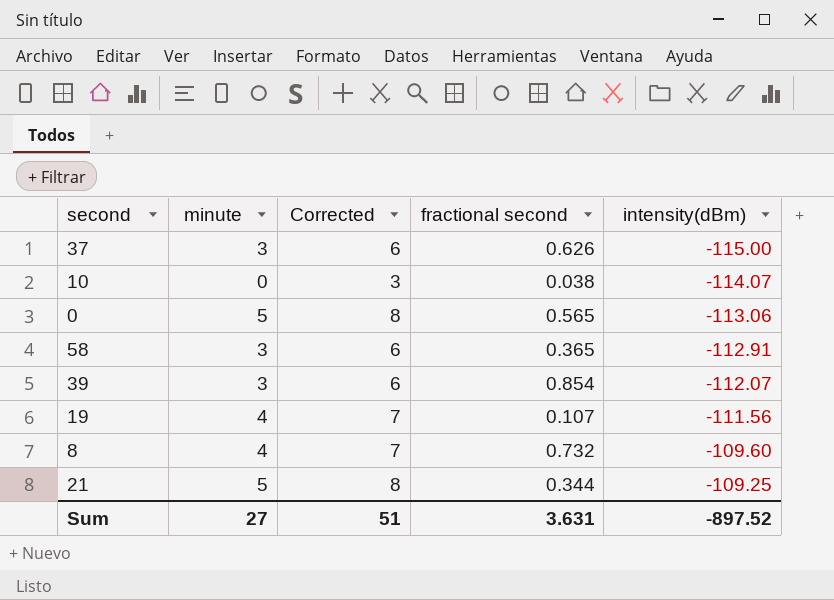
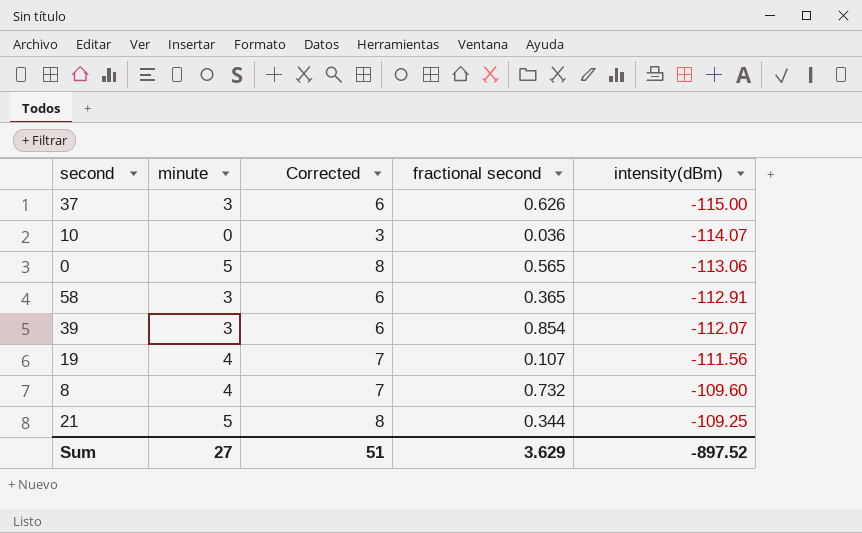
10 | fractional second: 0.038 -> 0.036
Sum | fractional second: 3.631 -> 3.629

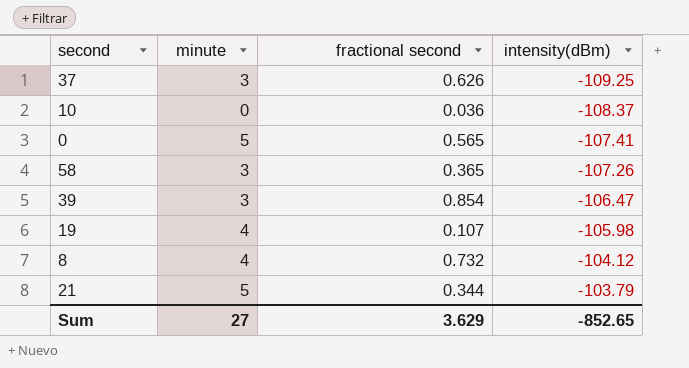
column Corrected | formula: [minute] + 3 -> none
37 | intensity(dBm): -115.00 -> -109.25
10 | intensity(dBm): -114.07 -> -108.37
0 | intensity(dBm): -113.06 -> -107.41
58 | intensity(dBm): -112.91 -> -107.26
39 | intensity(dBm): -112.07 -> -106.47
19 | intensity(dBm): -111.56 -> -105.98
8 | intensity(dBm): -109.60 -> -104.12
21 | intensity(dBm): -109.25 -> -103.79
Sum | intensity(dBm): -897.52 -> -852.65

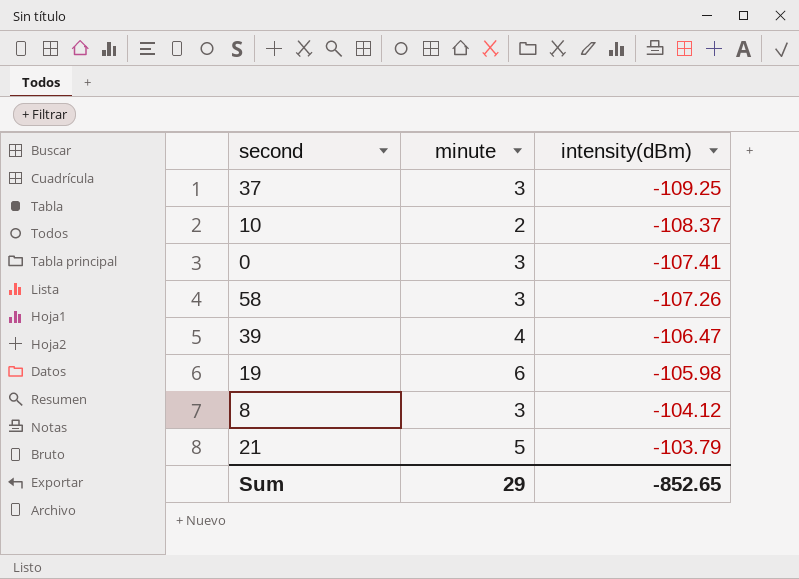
column fractional second | position: 3 -> none
10 | minute: 0 -> 2
0 | minute: 5 -> 3
39 | minute: 3 -> 4
19 | minute: 4 -> 6
8 | minute: 4 -> 3
Sum | minute: 27 -> 29

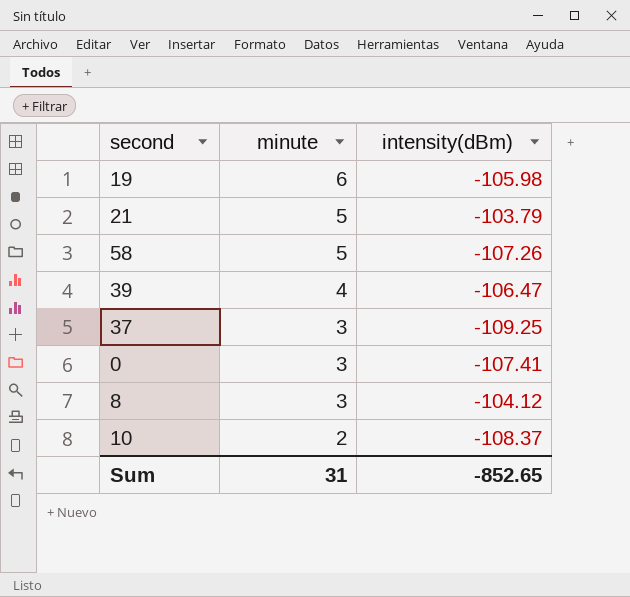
row order: intensity(dBm) ascending -> minute descending
58 | minute: 3 -> 5
Sum | minute: 29 -> 31

